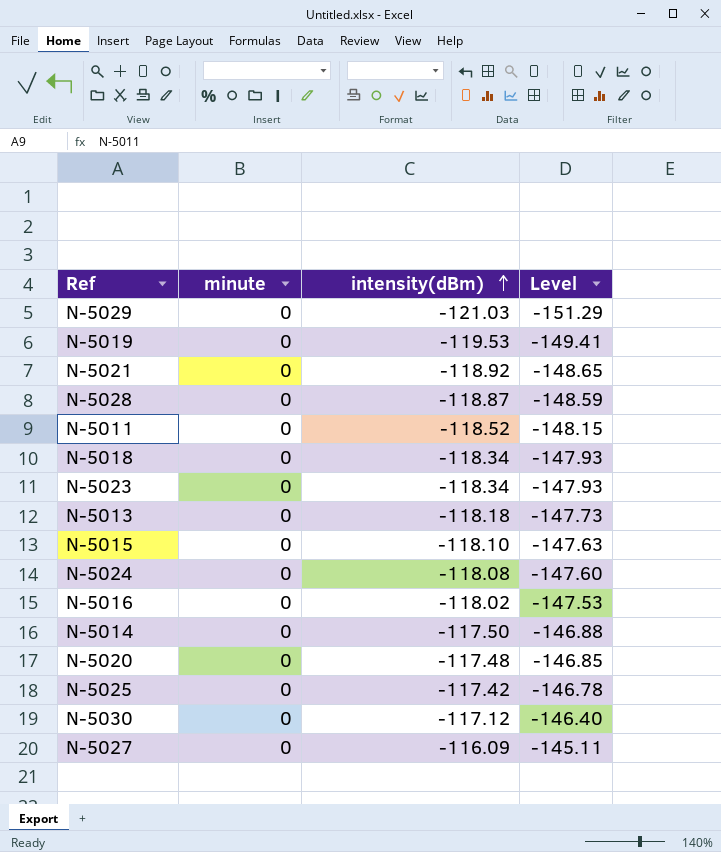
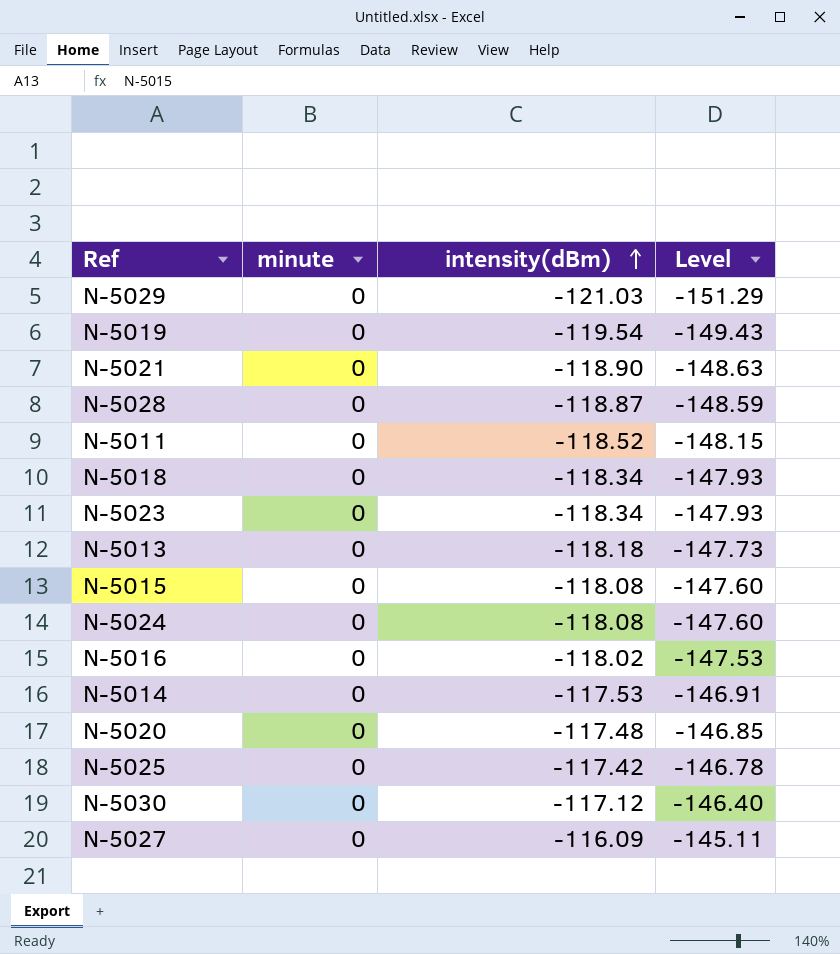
N-5019 | intensity(dBm): -119.53 -> -119.54
N-5019 | Level: -149.41 -> -149.43
N-5021 | intensity(dBm): -118.92 -> -118.90
N-5021 | Level: -148.65 -> -148.63
N-5015 | intensity(dBm): -118.10 -> -118.08
N-5015 | Level: -147.63 -> -147.60
N-5014 | intensity(dBm): -117.50 -> -117.53
N-5014 | Level: -146.88 -> -146.91

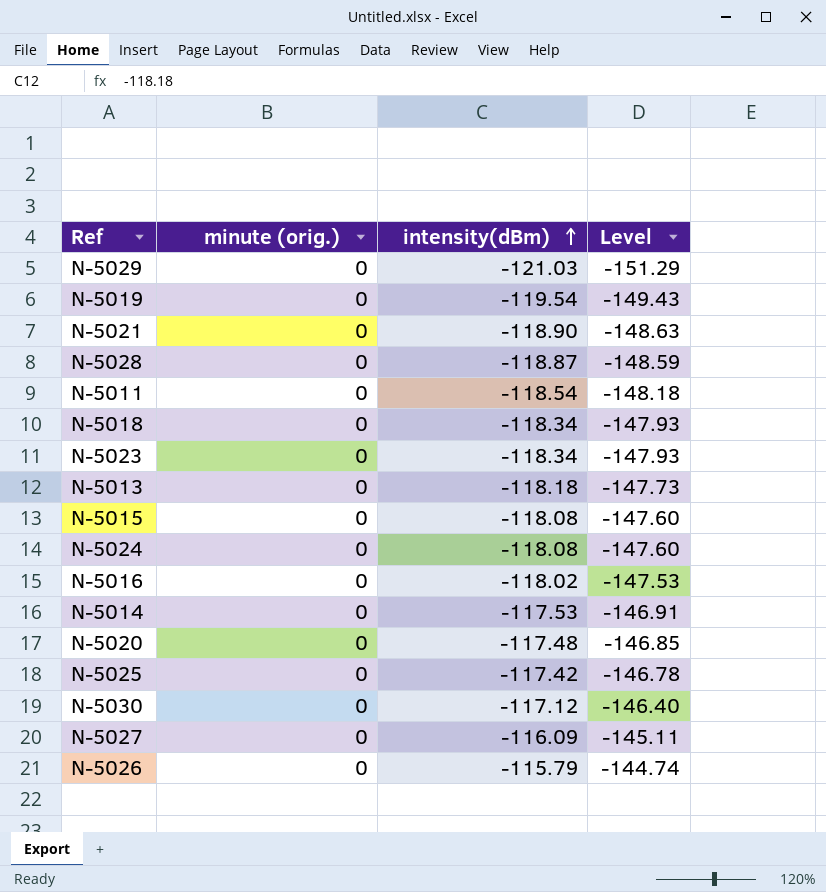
column name: minute -> minute (orig.)
N-5011 | intensity(dBm): -118.52 -> -118.54
N-5011 | Level: -148.15 -> -148.18
row N-5026: none -> 0 | -115.79 | -144.74

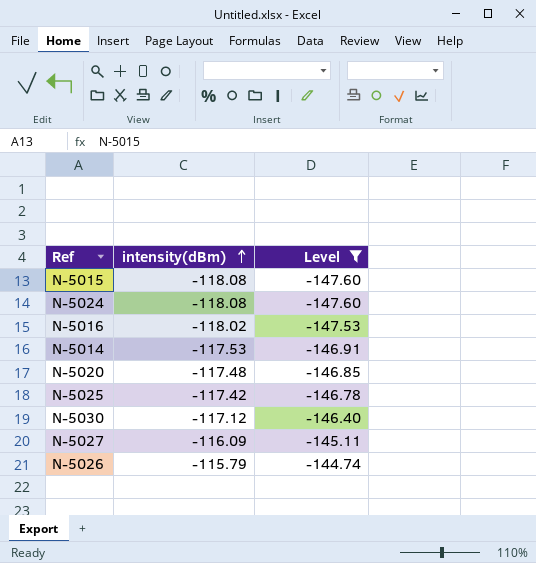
filter: none -> Level >= -147.60
column minute (orig.) | position: 2 -> none

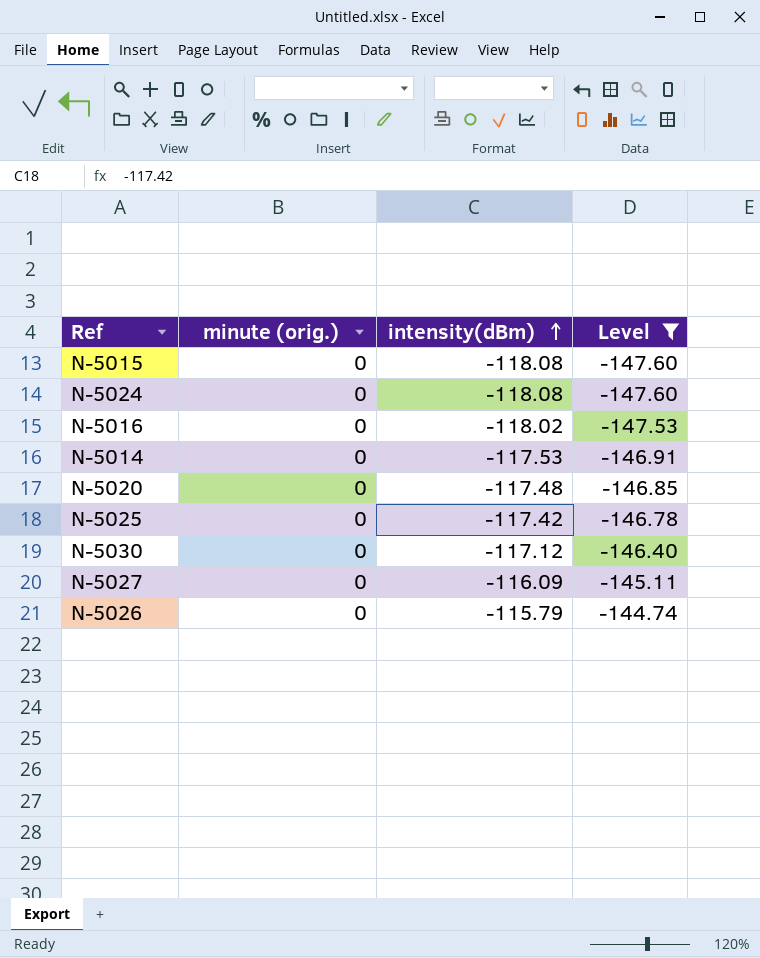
column minute (orig.) | position: none -> 2

